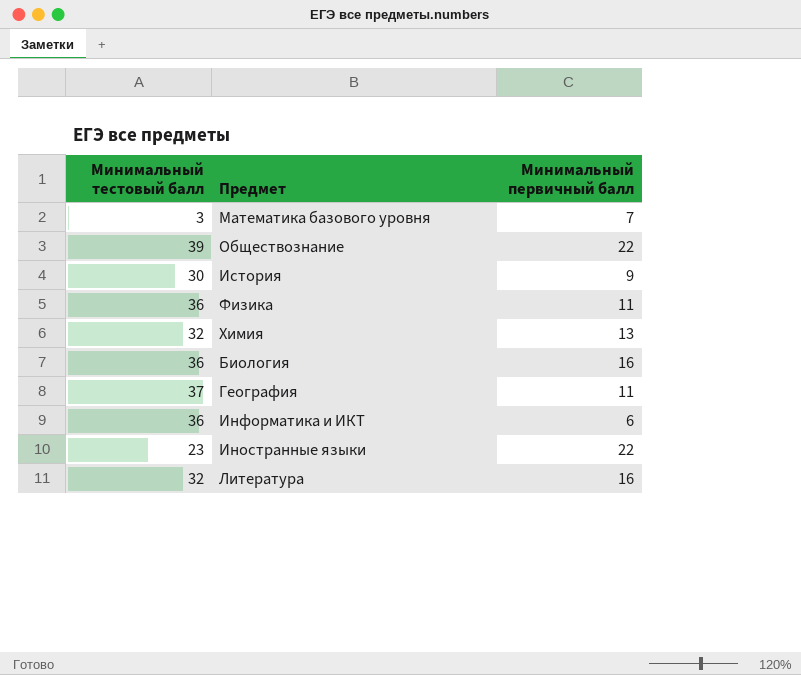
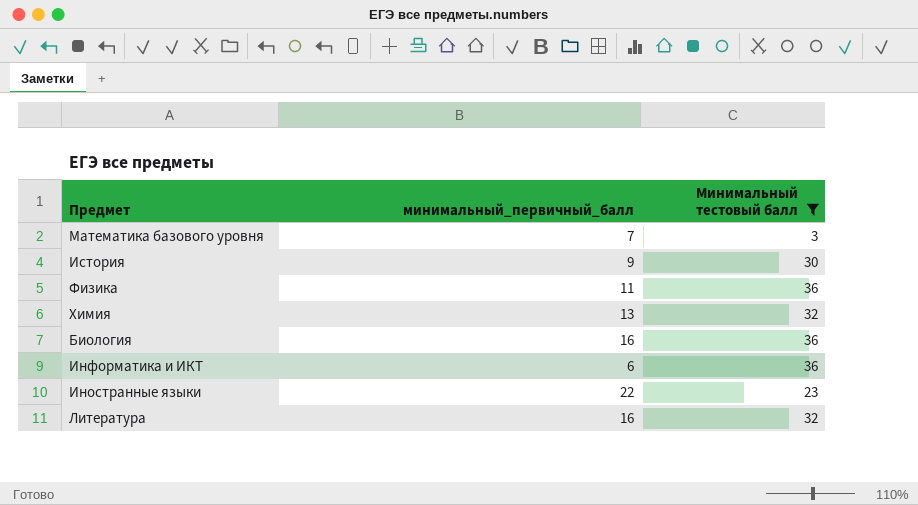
filter: none -> Минимальный тестовый балл <= 36
column name: Минимальный первичный балл -> минимальный_первичный_балл
column Минимальный тестовый балл | position: 1 -> 3

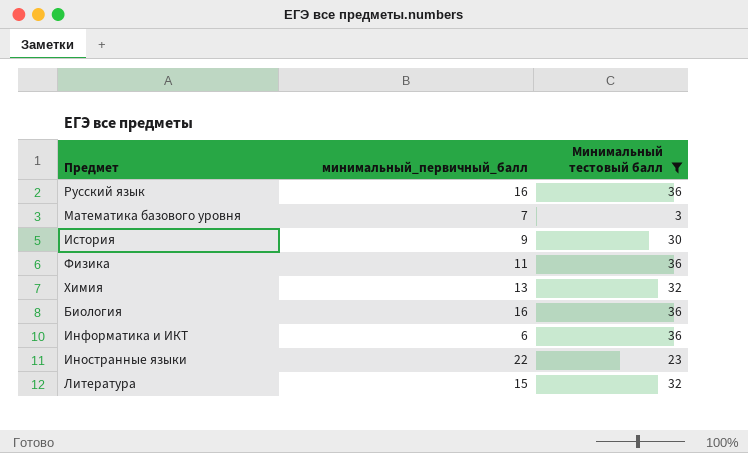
row Русский язык: none -> 16 | 36
Литература | минимальный_первичный_балл: 16 -> 15

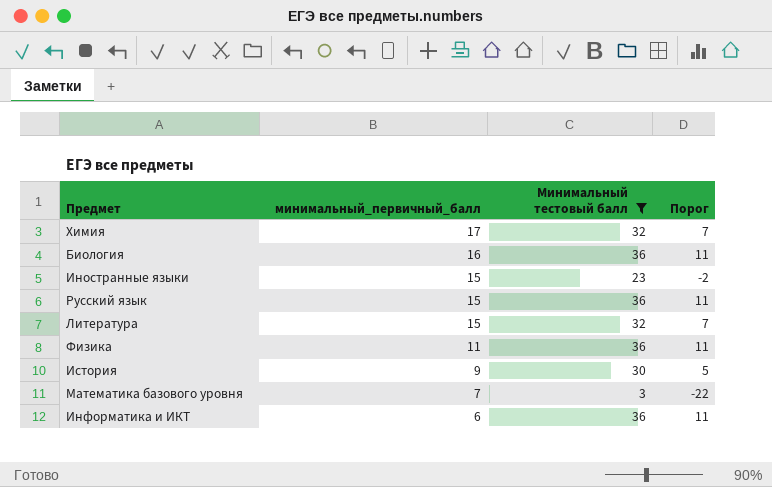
row order: none -> минимальный_первичный_балл descending
column Порог | formula: none -> [Минимальный тестовый балл] - 25
Химия | минимальный_первичный_балл: 13 -> 17
Иностранные языки | минимальный_первичный_балл: 22 -> 15
Русский язык | минимальный_первичный_балл: 16 -> 15

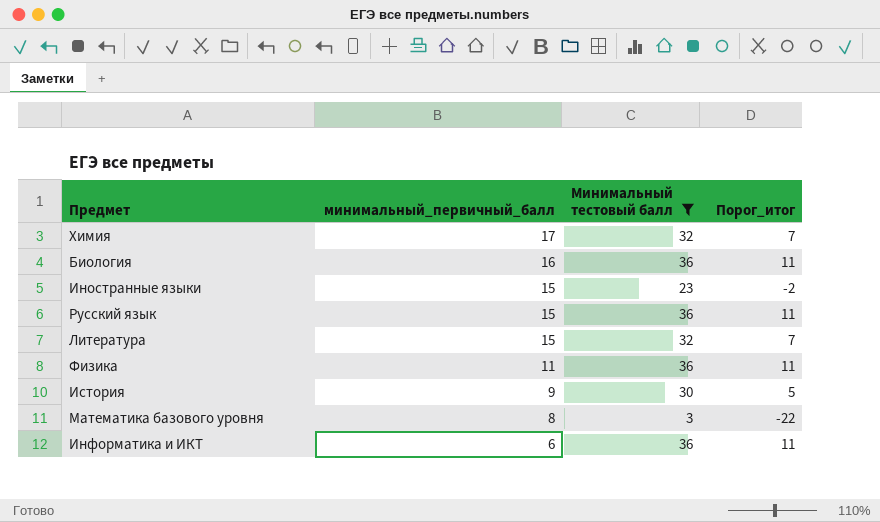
column name: Порог -> Порог_итог
Математика базового уровня | минимальный_первичный_балл: 7 -> 8

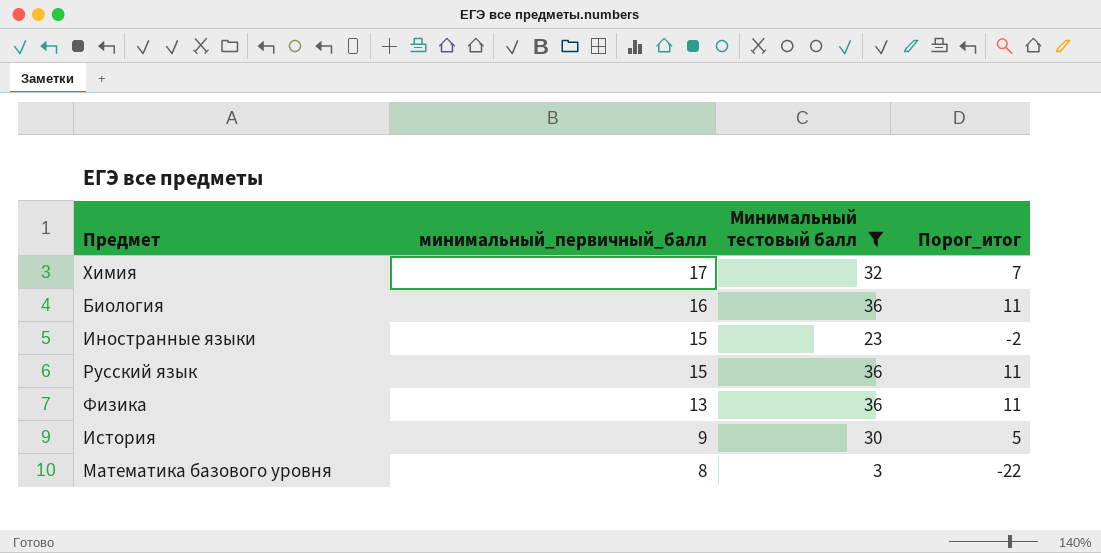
row Литература: 15 | 32 | 7 -> none
row Информатика и ИКТ: 6 | 36 | 11 -> none
Физика | минимальный_первичный_балл: 11 -> 13

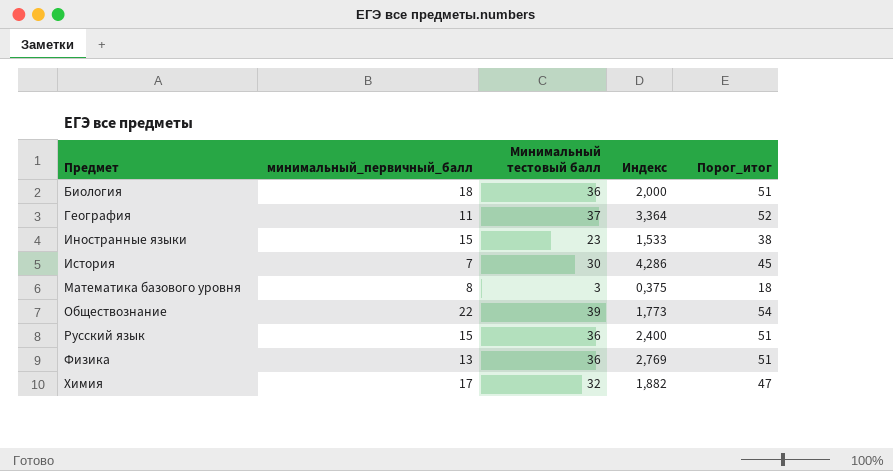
filter: Минимальный тестовый балл <= 36 -> none
row order: минимальный_первичный_балл descending -> Предмет ascending
column Индекс | formula: none -> [Минимальный тестовый балл] / [минимальный_первичный_балл]
column Порог_итог | formula: [Минимальный тестовый балл] - 25 -> [Минимальный тестовый балл] + 15
Биология | минимальный_первичный_балл: 16 -> 18
История | минимальный_первичный_балл: 9 -> 7

